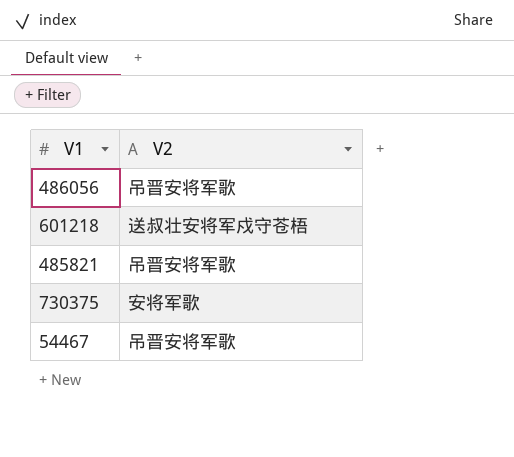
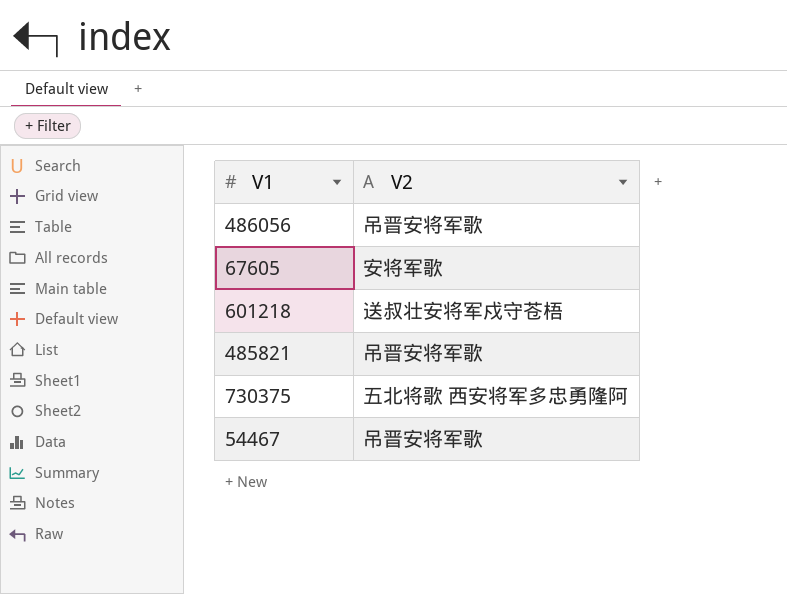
row 67605: none -> 安将军歌
730375 | V2: 安将军歌 -> 五北将歌 西安将军多忠勇隆阿

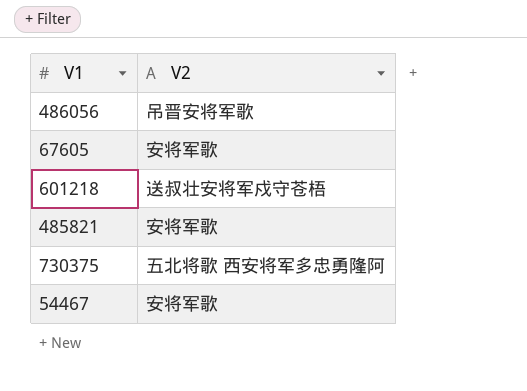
485821 | V2: 吊晋安将军歌 -> 安将军歌
54467 | V2: 吊晋安将军歌 -> 安将军歌

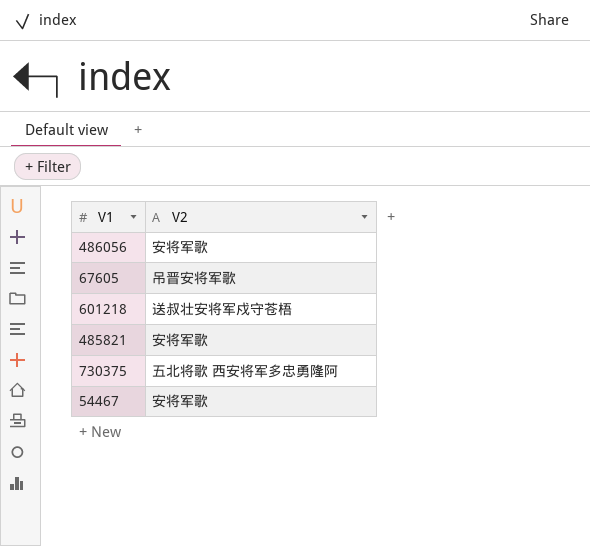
486056 | V2: 吊晋安将军歌 -> 安将军歌
67605 | V2: 安将军歌 -> 吊晋安将军歌

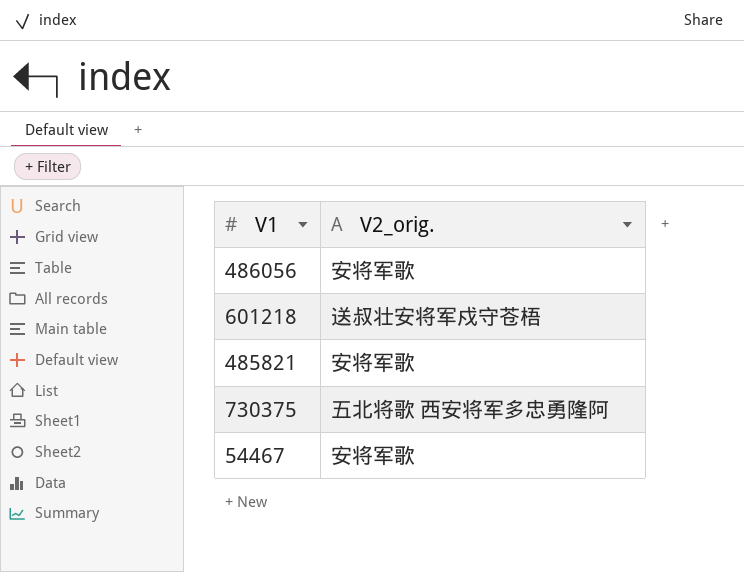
column name: V2 -> V2_orig.
row 67605: 吊晋安将军歌 -> none

